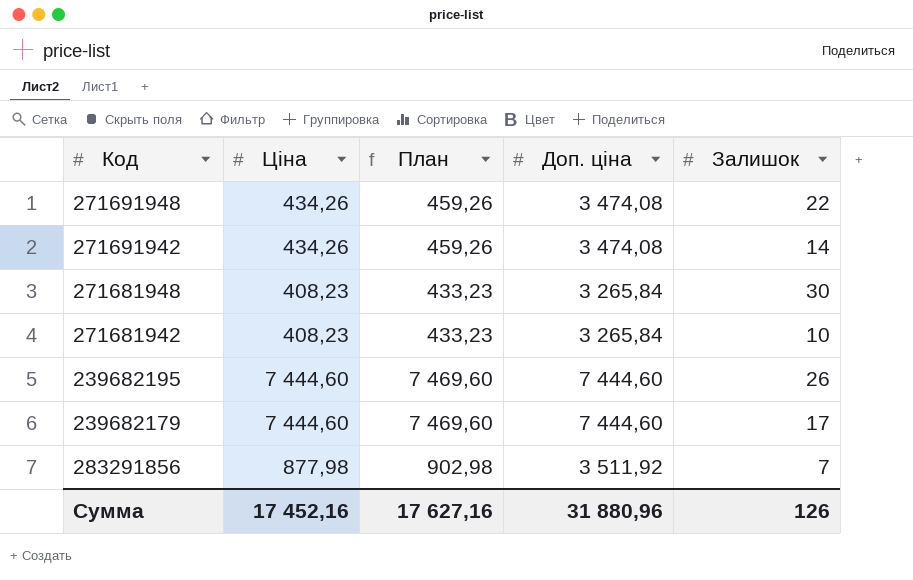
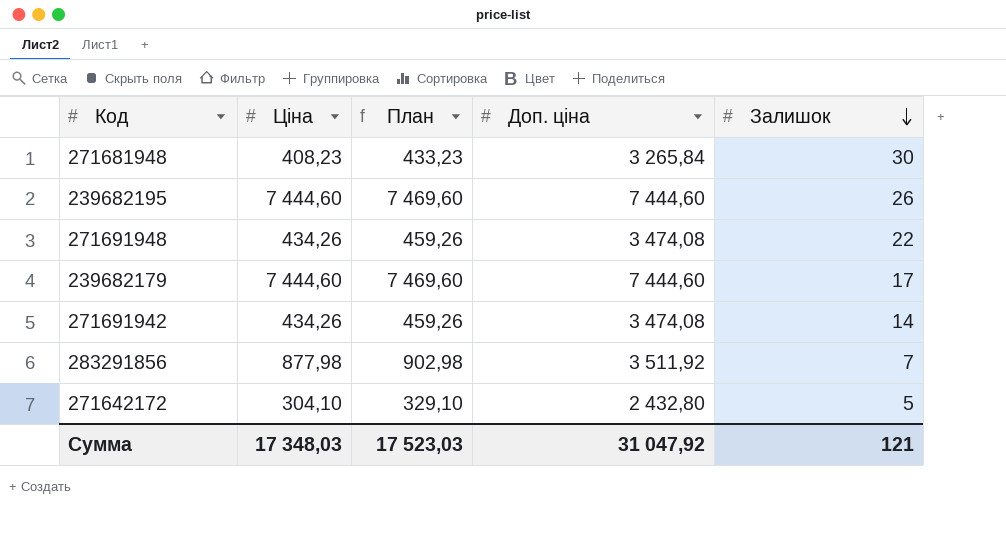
row order: none -> Залишок descending
row 271681942: 408,23 | 433,23 | 3 265,84 | 10 -> none
row 271642172: none -> 304,10 | 329,10 | 2 432,80 | 5
Сумма | Ціна: 17 452,16 -> 17 348,03
Сумма | План: 17 627,16 -> 17 523,03
Сумма | Доп. ціна: 31 880,96 -> 31 047,92
Сумма | Залишок: 126 -> 121

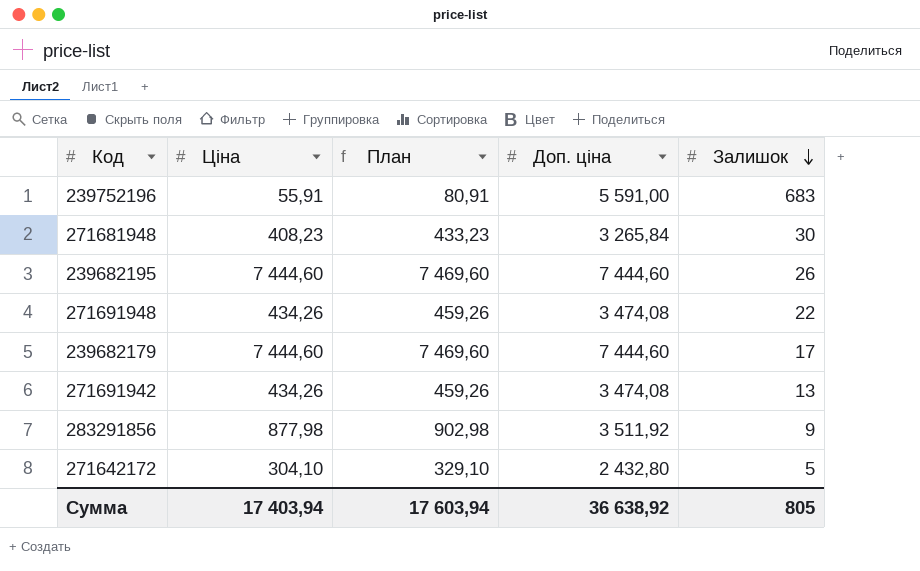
row 239752196: none -> 55,91 | 80,91 | 5 591,00 | 683
271691942 | Залишок: 14 -> 13
283291856 | Залишок: 7 -> 9
Сумма | Ціна: 17 348,03 -> 17 403,94
Сумма | План: 17 523,03 -> 17 603,94
Сумма | Доп. ціна: 31 047,92 -> 36 638,92
Сумма | Залишок: 121 -> 805

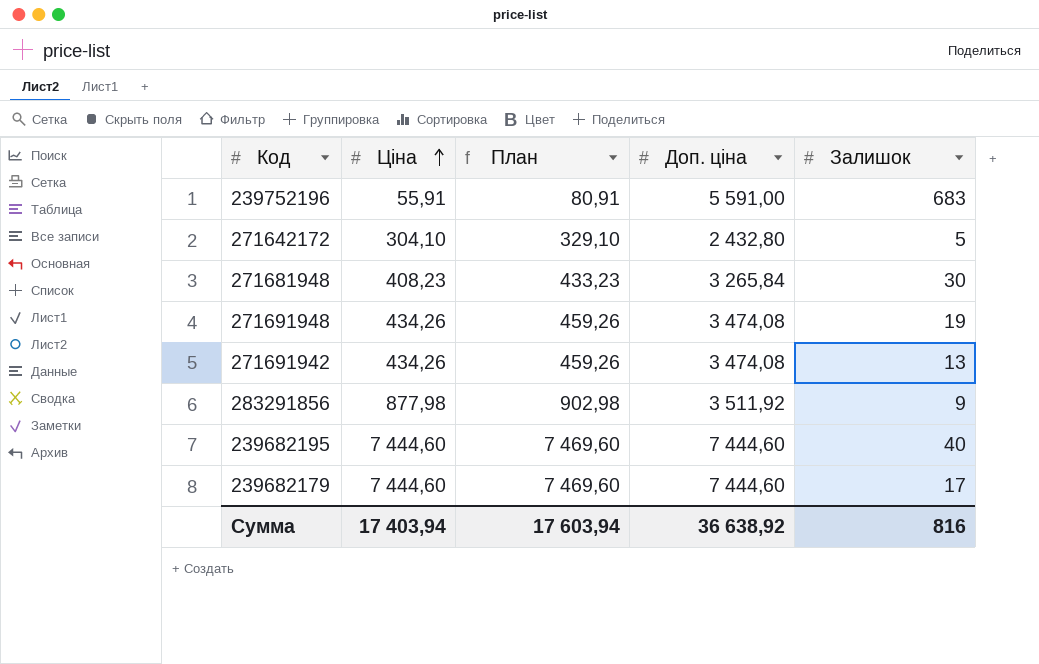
row order: Залишок descending -> Ціна ascending
271691948 | Залишок: 22 -> 19
239682195 | Залишок: 26 -> 40
Сумма | Залишок: 805 -> 816

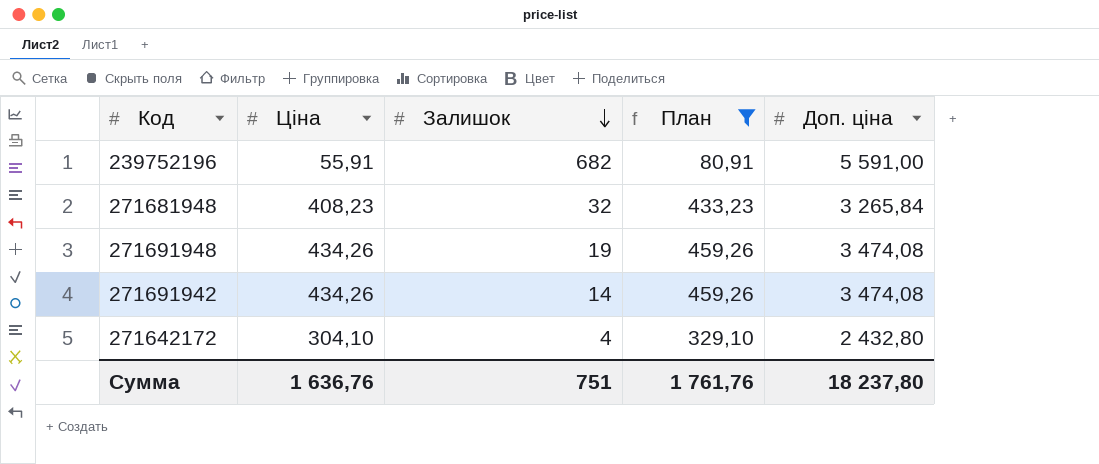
filter: none -> План <= 459,26
row order: Ціна ascending -> Залишок descending
column Залишок | position: 5 -> 3
239752196 | Залишок: 683 -> 682
271681948 | Залишок: 30 -> 32
271691942 | Залишок: 13 -> 14
271642172 | Залишок: 5 -> 4
Сумма | Ціна: 17 403,94 -> 1 636,76
Сумма | Залишок: 816 -> 751
Сумма | План: 17 603,94 -> 1 761,76
Сумма | Доп. ціна: 36 638,92 -> 18 237,80

